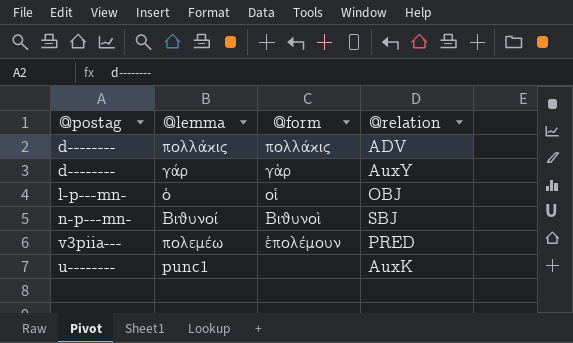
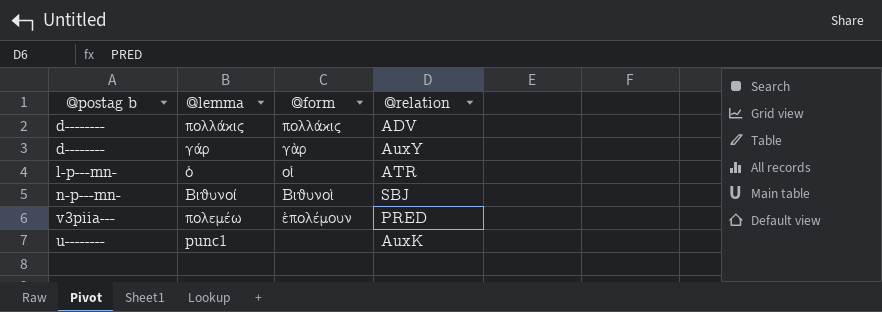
column name: @postag -> @postag b
ὁ | @relation: OBJ -> ATR

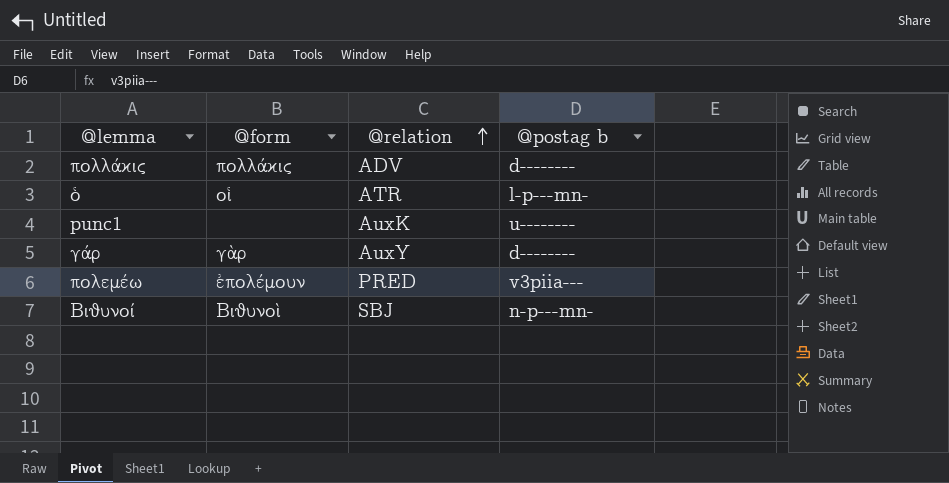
row order: none -> @relation ascending
column @postag b | position: 1 -> 4

